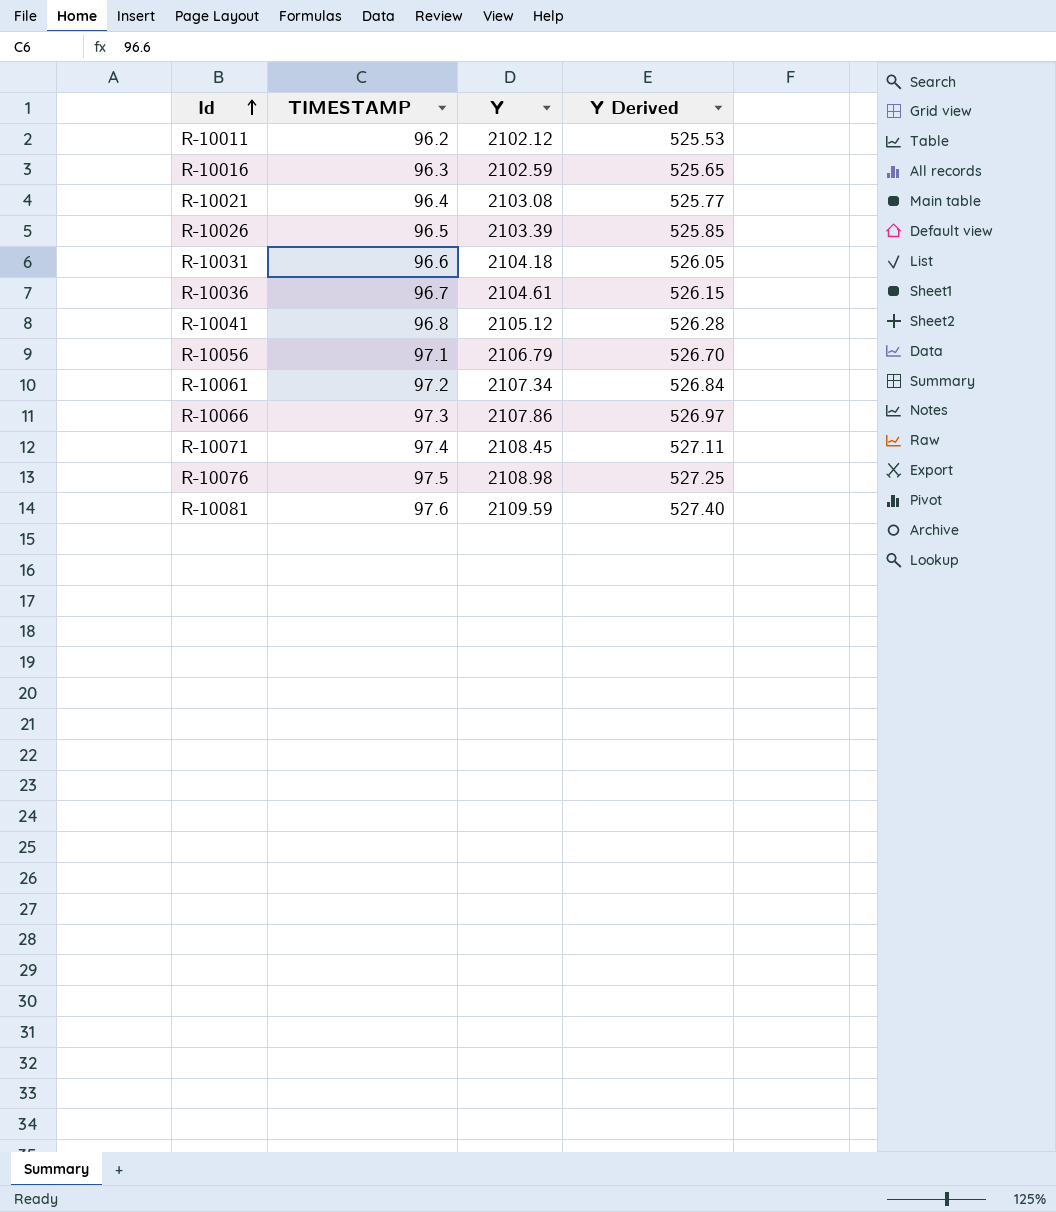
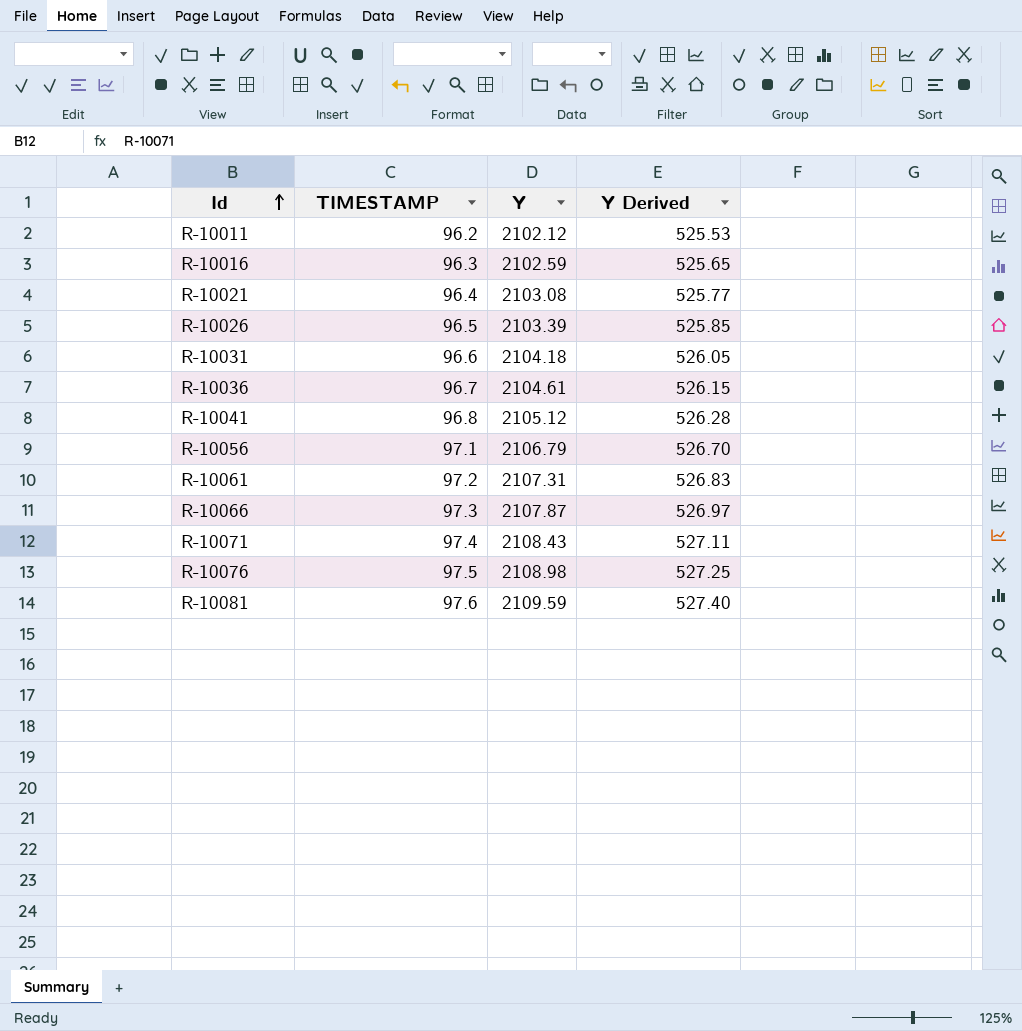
R-10061 | Y: 2107.34 -> 2107.31
R-10061 | Y Derived: 526.84 -> 526.83
R-10066 | Y: 2107.86 -> 2107.87
R-10071 | Y: 2108.45 -> 2108.43

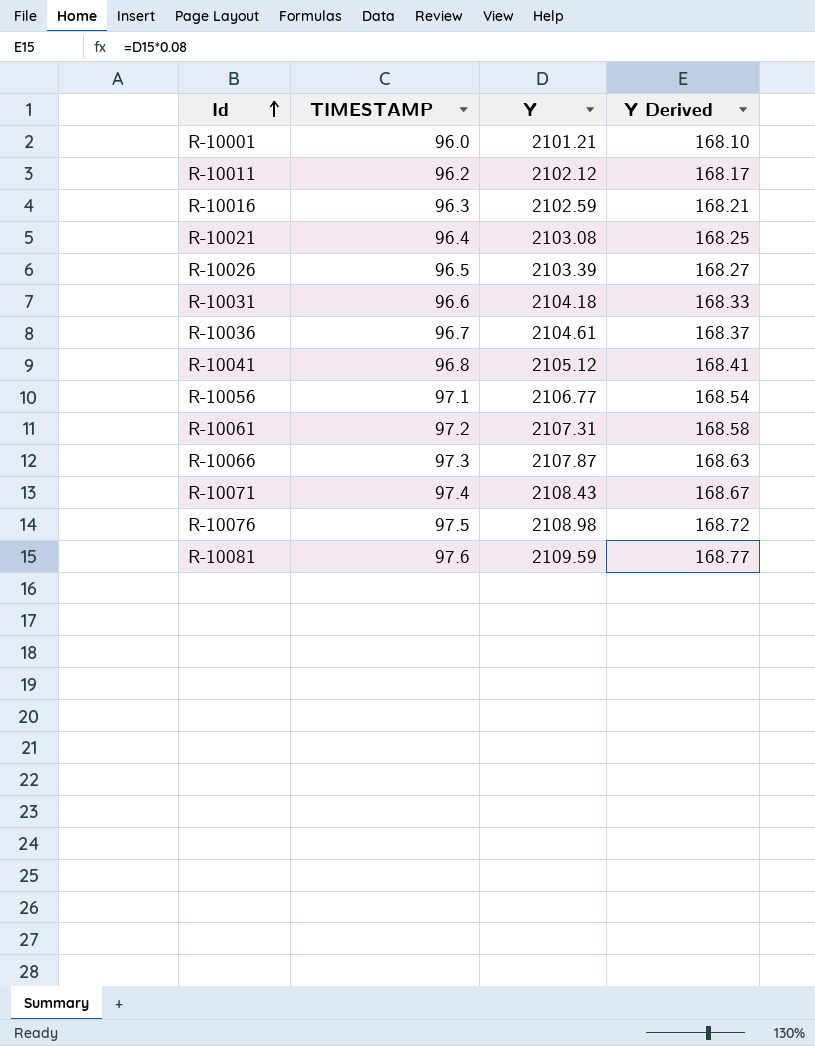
column Y Derived | formula: [Y] * 0.25 -> [Y] * 0.08
row R-10001: none -> 96.0 | 2101.21 | 168.10
R-10056 | Y: 2106.79 -> 2106.77

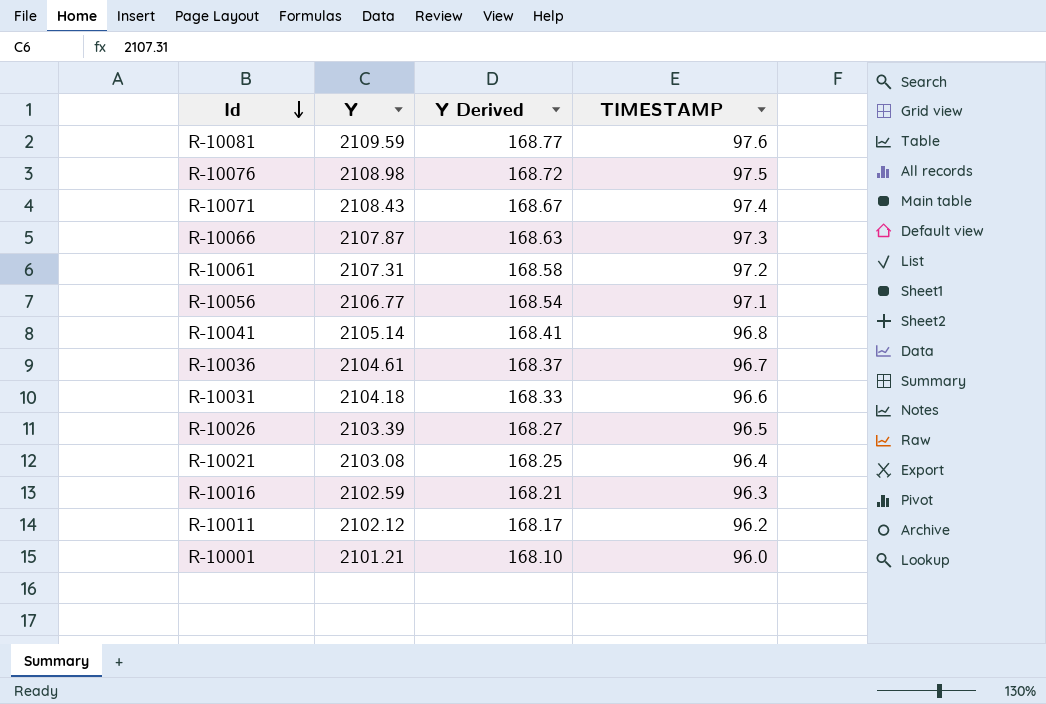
row order: Id ascending -> Id descending
column TIMESTAMP | position: 2 -> 4
R-10041 | Y: 2105.12 -> 2105.14

